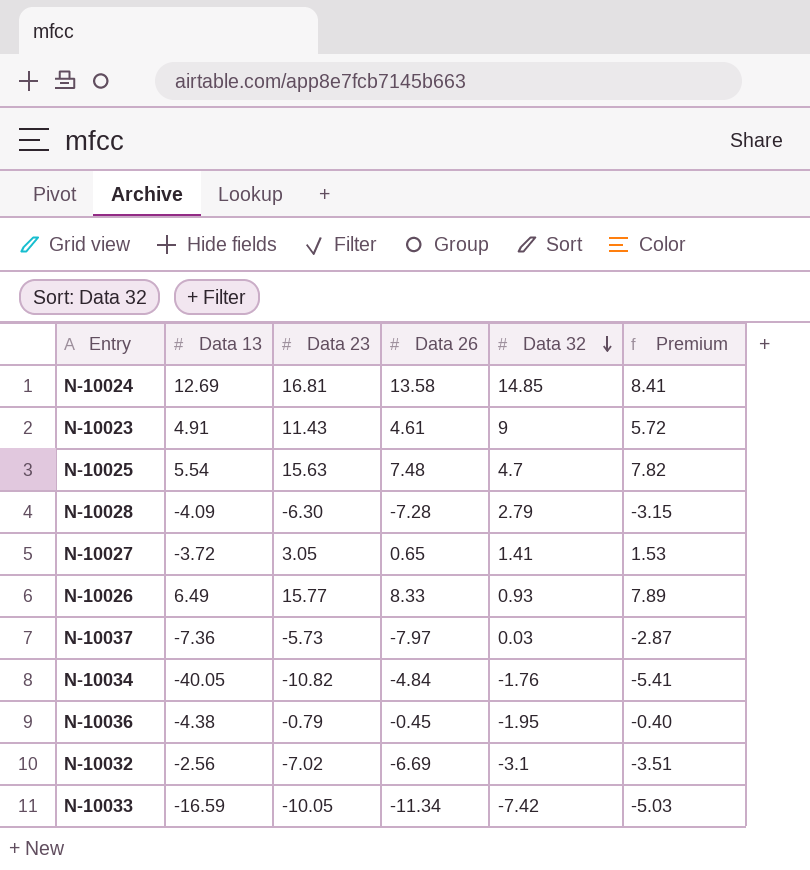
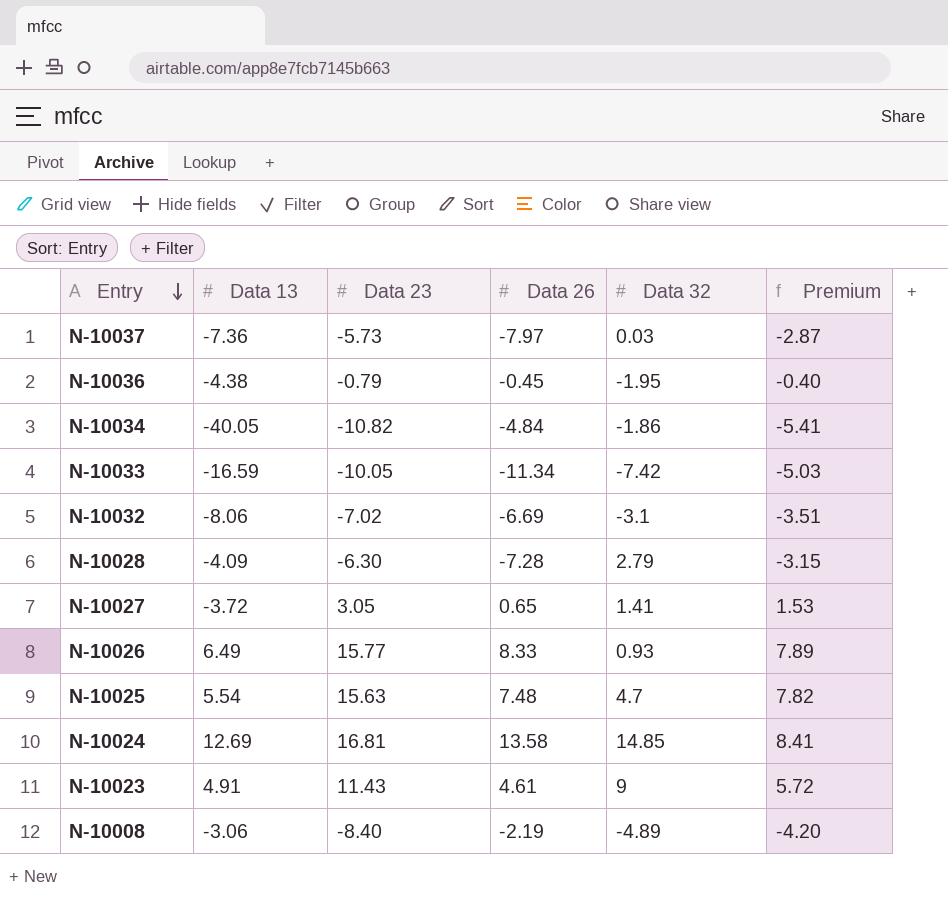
row order: Data 32 descending -> Entry descending
N-10034 | Data 32: -1.76 -> -1.86
N-10032 | Data 13: -2.56 -> -8.06
row N-10008: none -> -3.06 | -8.40 | -2.19 | -4.89 | -4.20

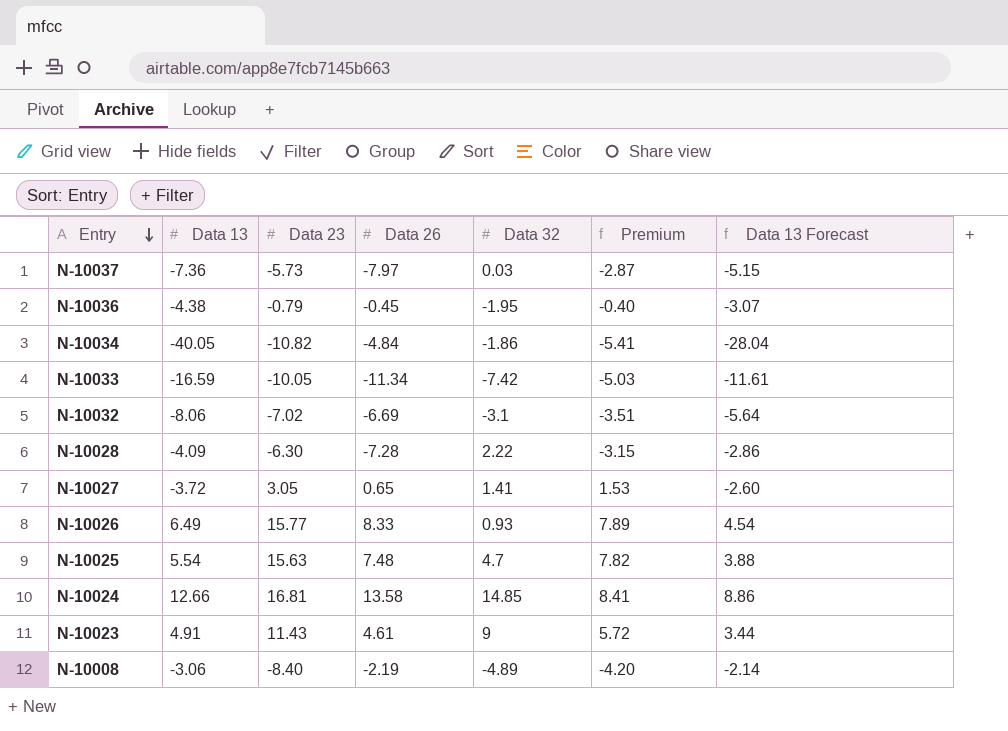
column Data 13 Forecast | formula: none -> [Data 13] * 0.7
N-10028 | Data 32: 2.79 -> 2.22
N-10024 | Data 13: 12.69 -> 12.66

